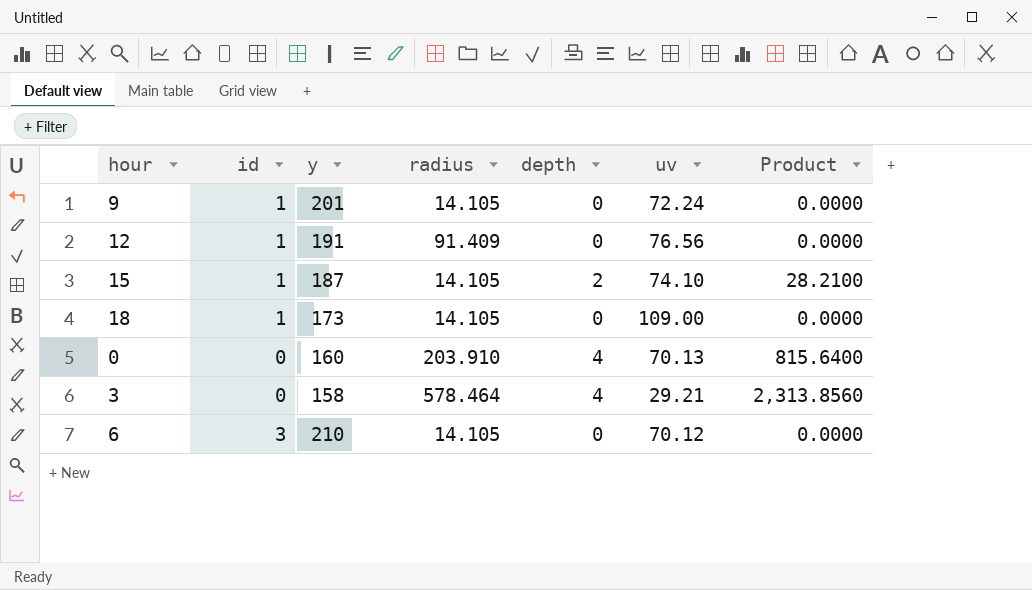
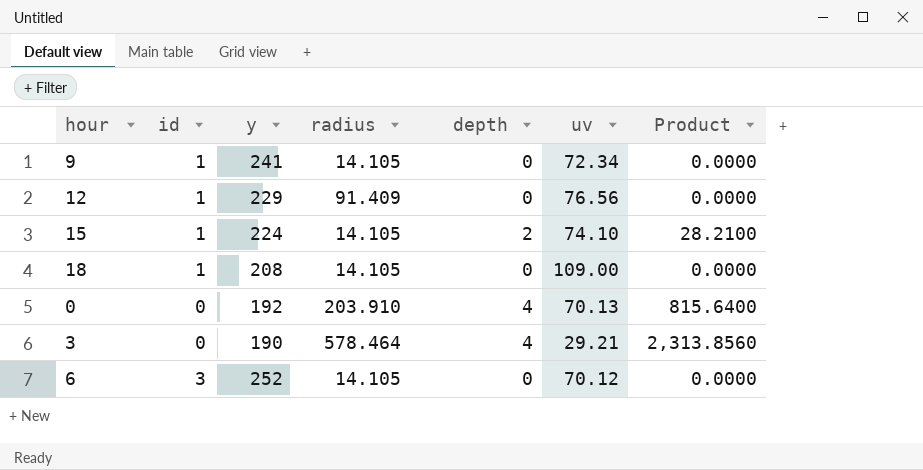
9 | y: 201 -> 241
9 | uv: 72.24 -> 72.34
12 | y: 191 -> 229
15 | y: 187 -> 224
18 | y: 173 -> 208
0 | y: 160 -> 192
3 | y: 158 -> 190
6 | y: 210 -> 252

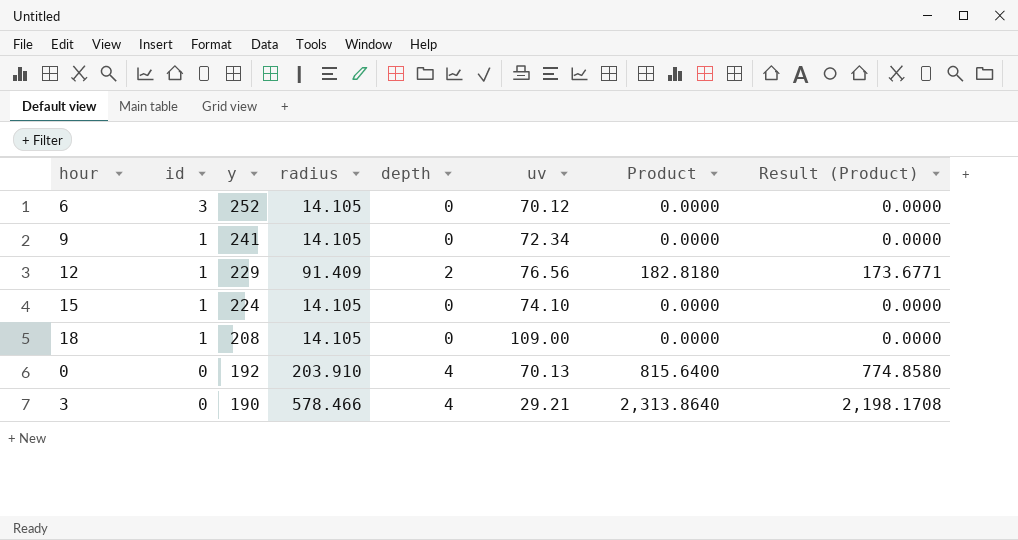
row order: none -> id descending
column Result (Product) | formula: none -> [Product] * 0.95
12 | depth: 0 -> 2
12 | Product: 0.0000 -> 182.8180
15 | depth: 2 -> 0
15 | Product: 28.2100 -> 0.0000
3 | radius: 578.464 -> 578.466
3 | Product: 2,313.8560 -> 2,313.8640

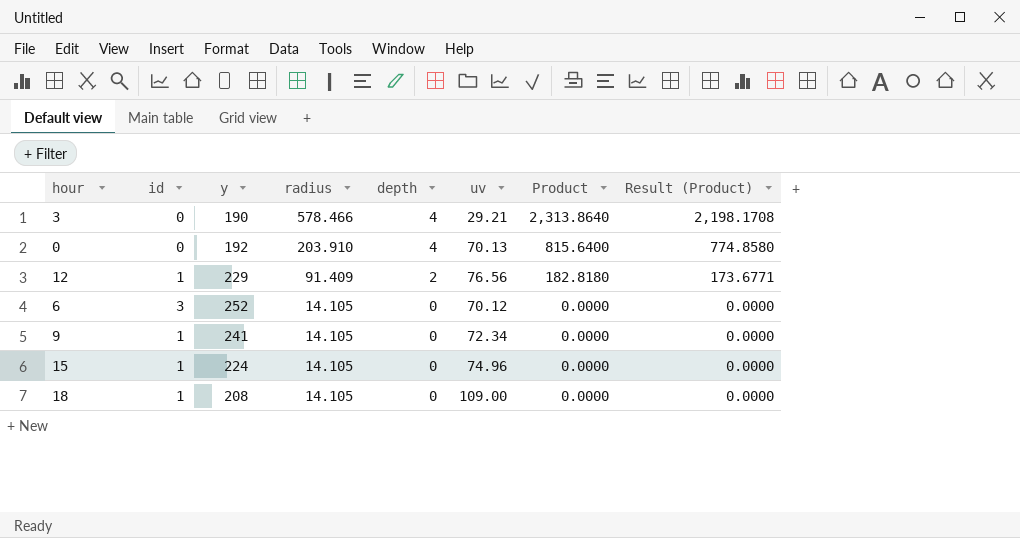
row order: id descending -> radius descending
15 | uv: 74.10 -> 74.96

